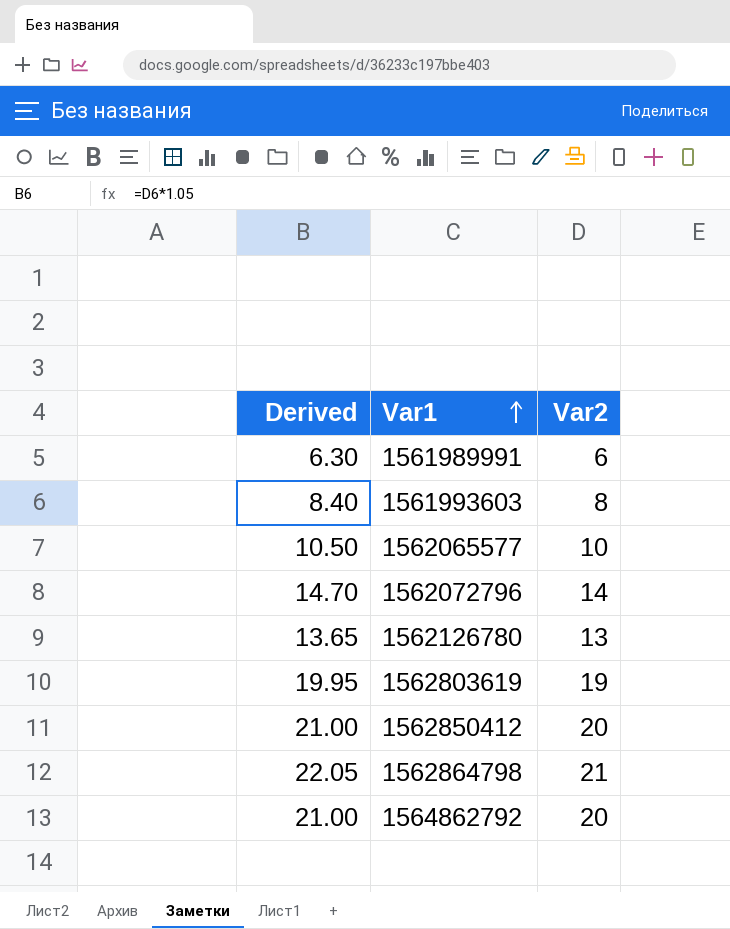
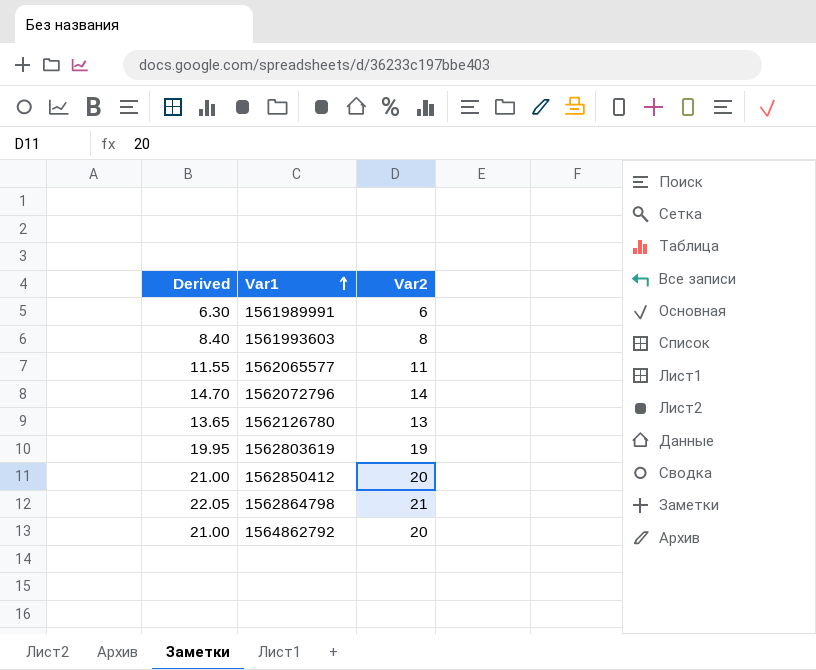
1562065577 | Derived: 10.50 -> 11.55
1562065577 | Var2: 10 -> 11

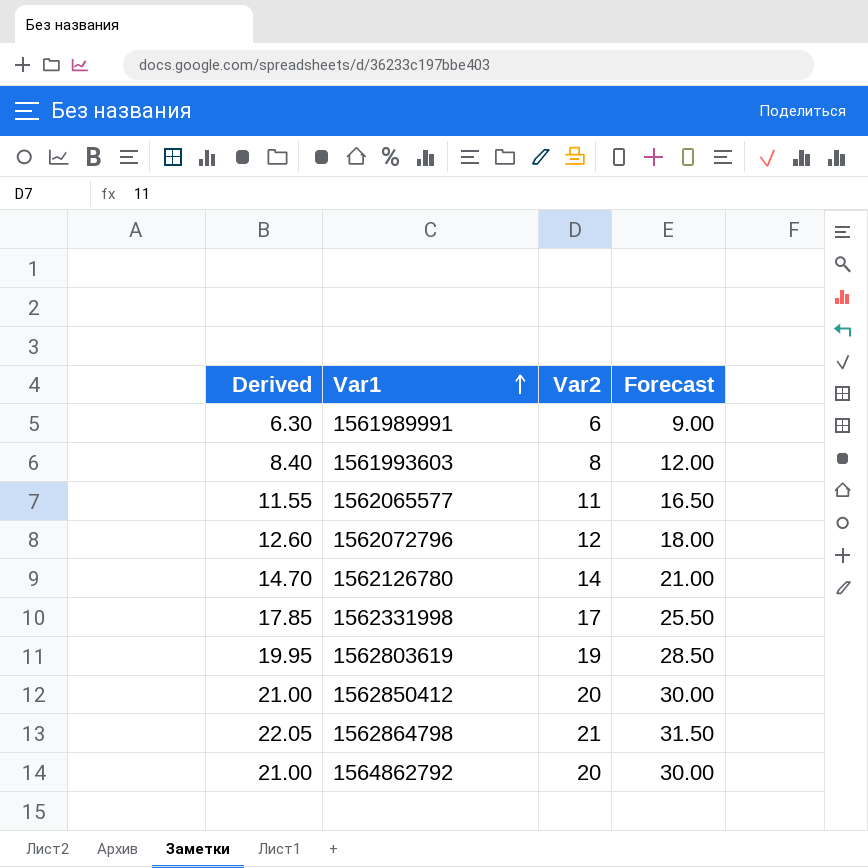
column Forecast | formula: none -> [Var2] * 1.5
1562072796 | Derived: 14.70 -> 12.60
1562072796 | Var2: 14 -> 12
1562126780 | Derived: 13.65 -> 14.70
1562126780 | Var2: 13 -> 14
row 1562331998: none -> 17.85 | 17 | 25.50

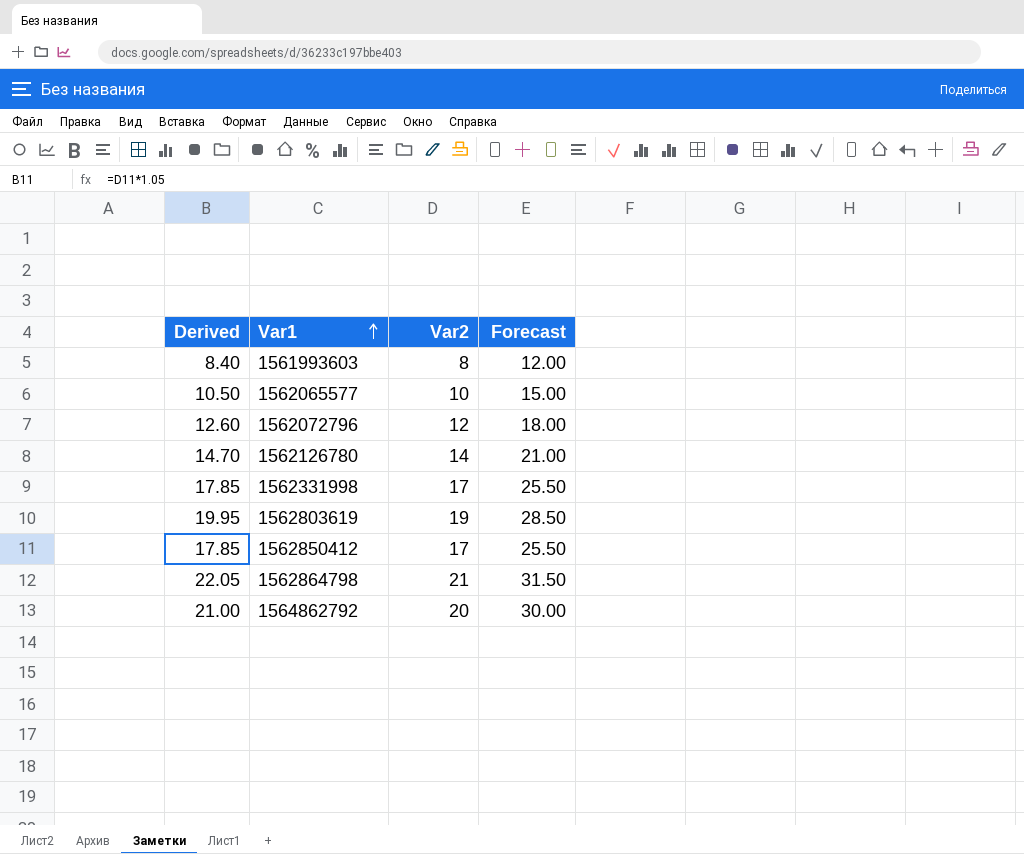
row 1561989991: 6.30 | 6 | 9.00 -> none
1562065577 | Derived: 11.55 -> 10.50
1562065577 | Var2: 11 -> 10
1562065577 | Forecast: 16.50 -> 15.00
1562850412 | Derived: 21.00 -> 17.85
1562850412 | Var2: 20 -> 17
1562850412 | Forecast: 30.00 -> 25.50

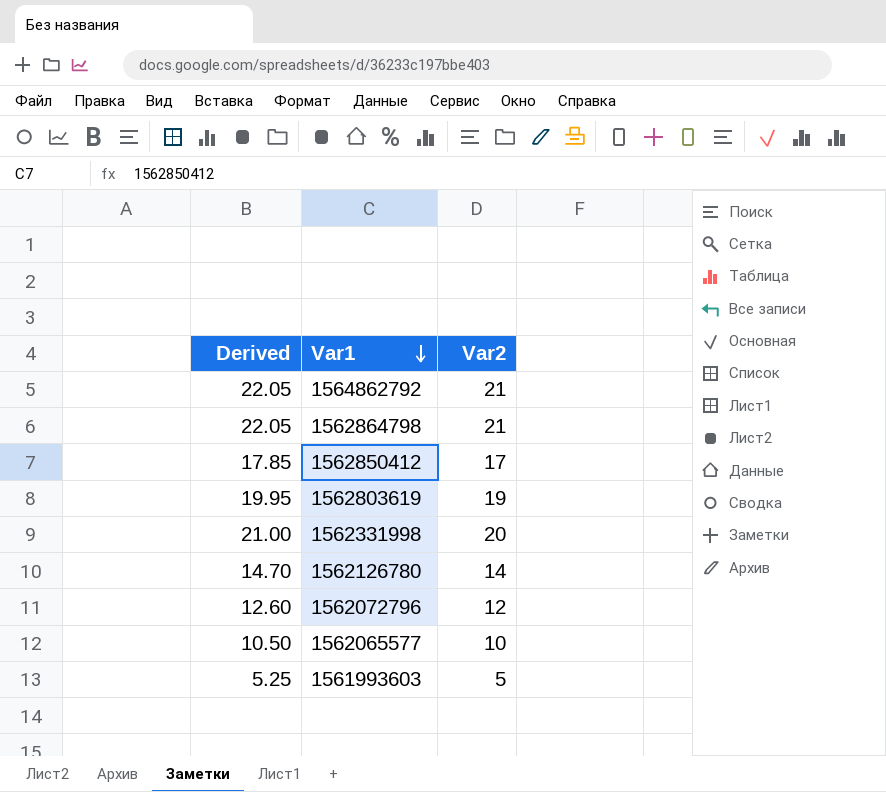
row order: Var1 ascending -> Var1 descending
column Forecast | formula: [Var2] * 1.5 -> none
1564862792 | Derived: 21.00 -> 22.05
1564862792 | Var2: 20 -> 21
1562331998 | Derived: 17.85 -> 21.00
1562331998 | Var2: 17 -> 20
1561993603 | Derived: 8.40 -> 5.25
1561993603 | Var2: 8 -> 5

